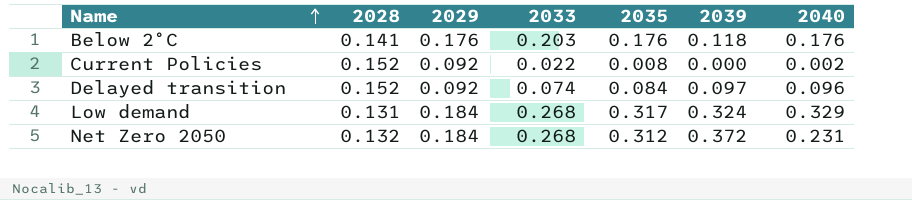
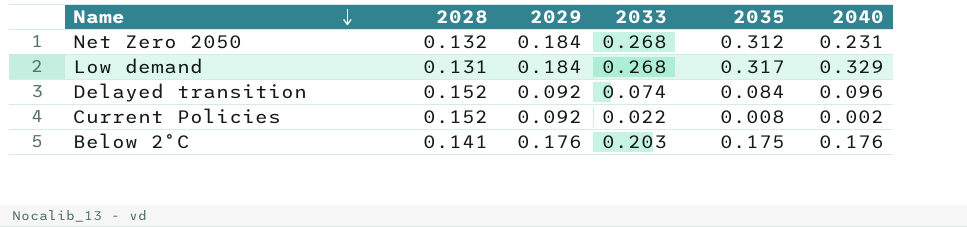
row order: Name ascending -> Name descending
column 2039 | position: 6 -> none
Below 2°C | 2035: 0.176 -> 0.175

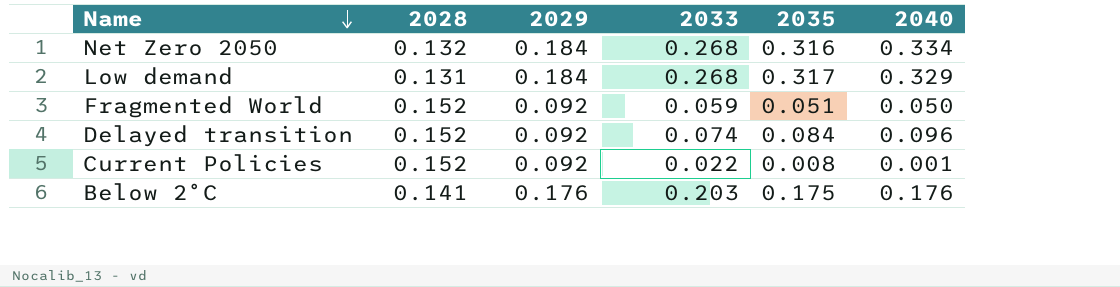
Net Zero 2050 | 2035: 0.312 -> 0.316
Net Zero 2050 | 2040: 0.231 -> 0.334
row Fragmented World: none -> 0.152 | 0.092 | 0.059 | 0.051 | 0.050
Current Policies | 2040: 0.002 -> 0.001

